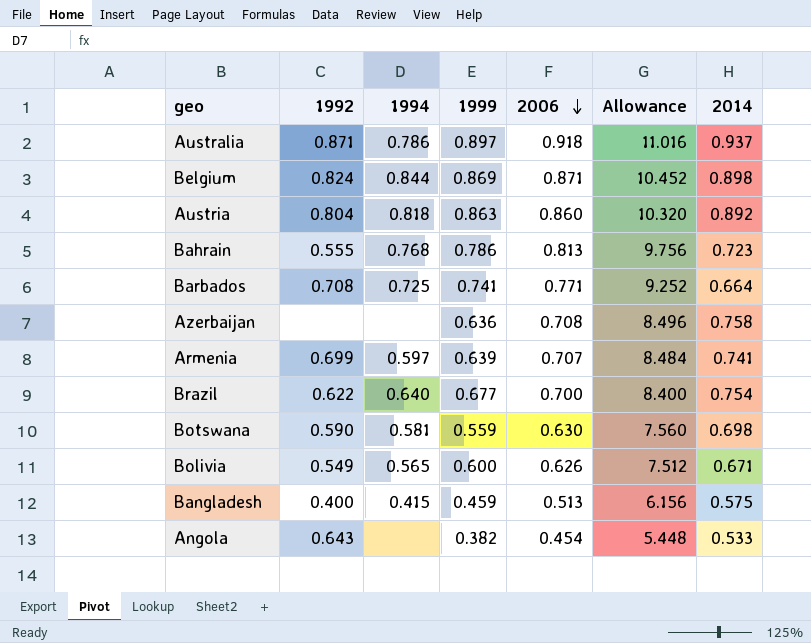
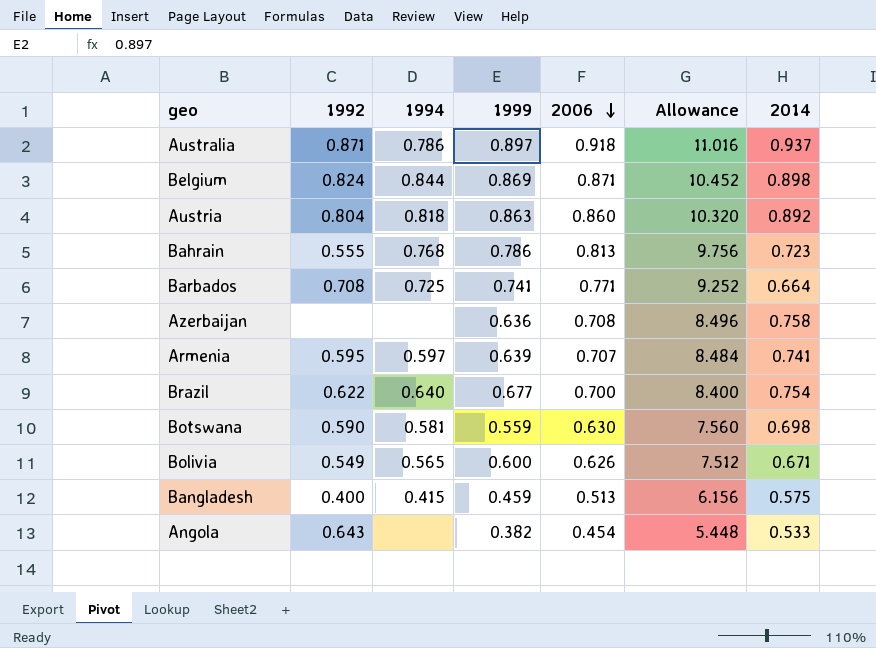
Armenia | 1992: 0.699 -> 0.595

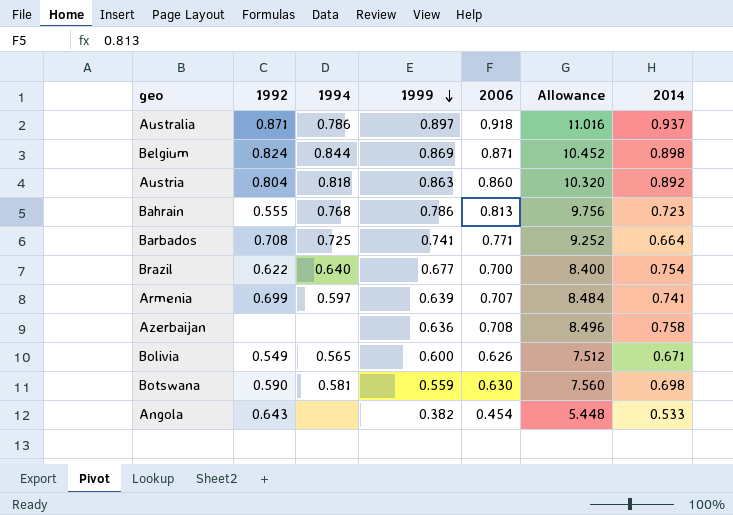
row order: 2006 descending -> 1999 descending
row Bangladesh: 0.400 | 0.415 | 0.459 | 0.513 | 6.156 | 0.575 -> none
Armenia | 1992: 0.595 -> 0.699

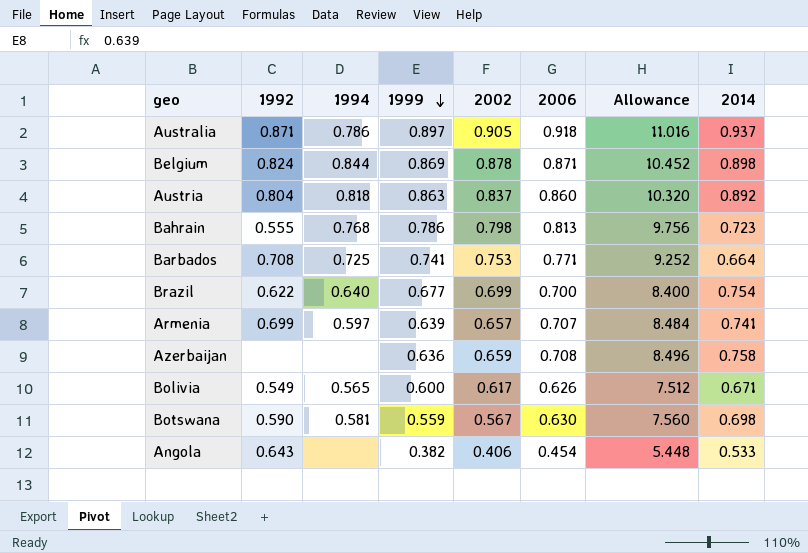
column 2002 | position: none -> 5

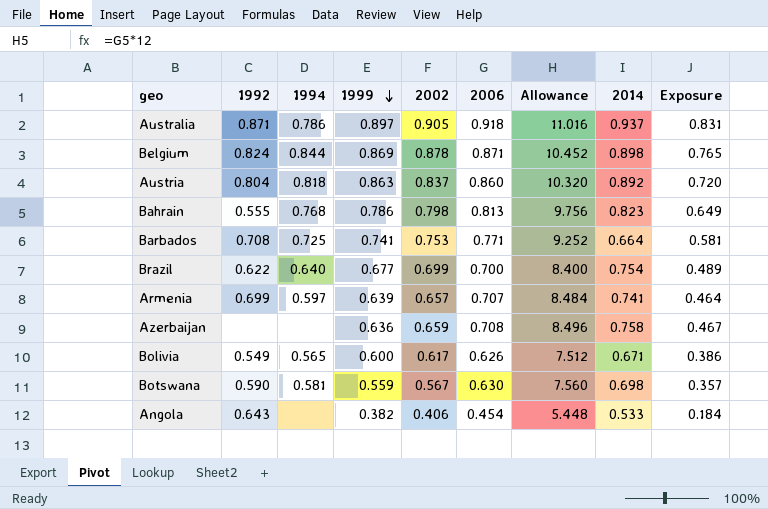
column Exposure | formula: none -> [2002] * [2006]
Bahrain | 2014: 0.723 -> 0.823

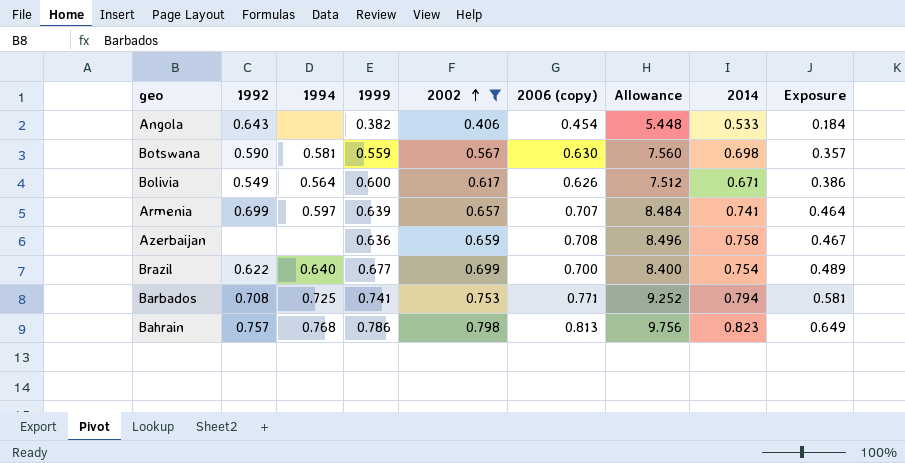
filter: none -> 2002 <= 0.798
row order: 1999 descending -> 2002 ascending
column name: 2006 -> 2006 (copy)
Bolivia | 1994: 0.565 -> 0.564
Barbados | 2014: 0.664 -> 0.794
Bahrain | 1992: 0.555 -> 0.757

